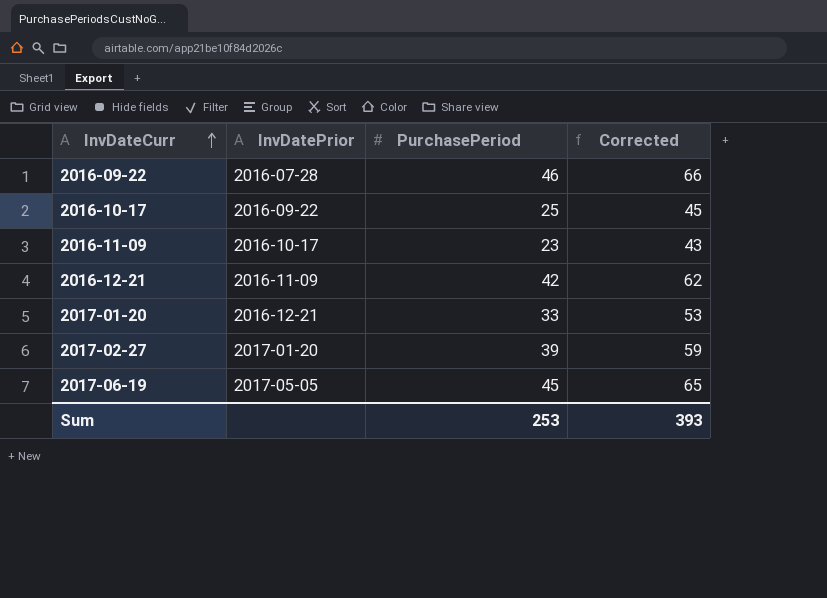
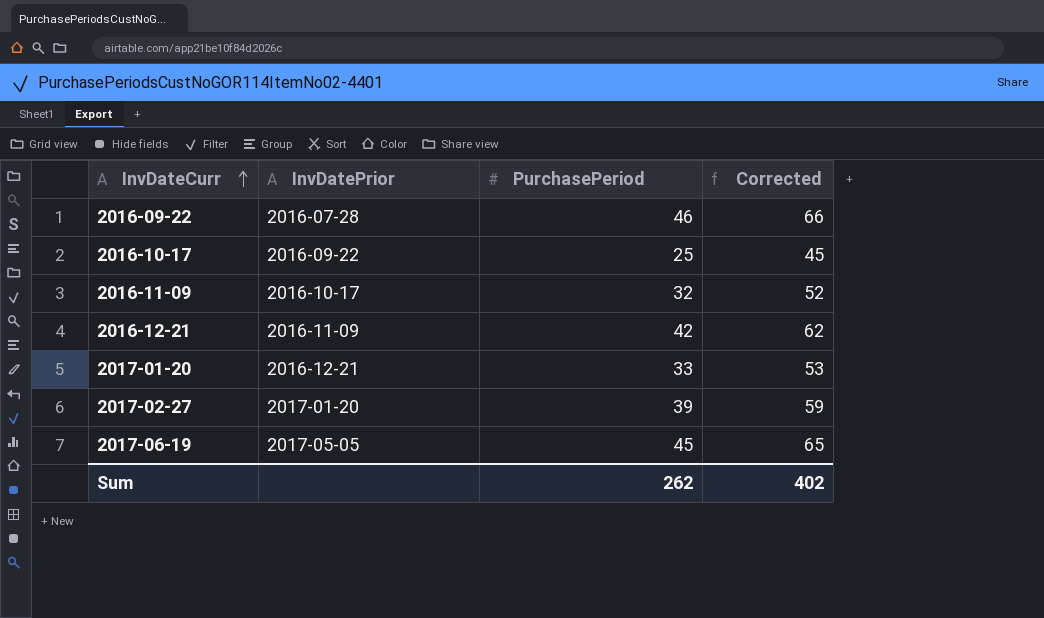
2016-11-09 | PurchasePeriod: 23 -> 32
2016-11-09 | Corrected: 43 -> 52
Sum | PurchasePeriod: 253 -> 262
Sum | Corrected: 393 -> 402

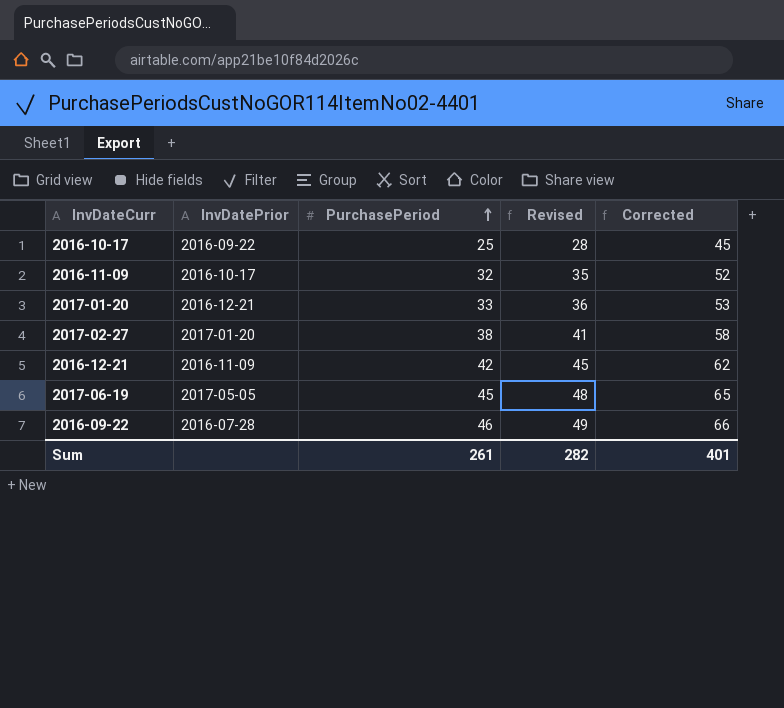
row order: InvDateCurr ascending -> PurchasePeriod ascending
column Revised | formula: none -> [PurchasePeriod] + 3
2017-02-27 | PurchasePeriod: 39 -> 38
2017-02-27 | Corrected: 59 -> 58
Sum | PurchasePeriod: 262 -> 261
Sum | Corrected: 402 -> 401

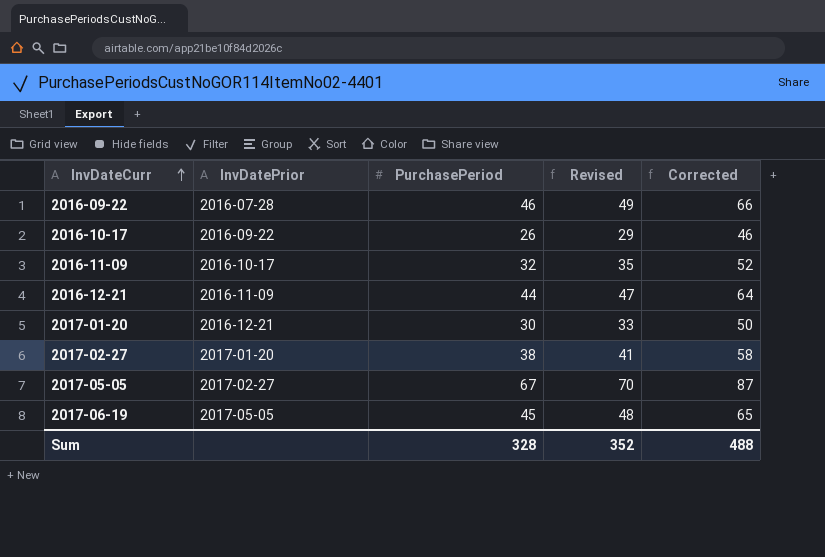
row order: PurchasePeriod ascending -> InvDateCurr ascending
2016-10-17 | PurchasePeriod: 25 -> 26
2016-10-17 | Revised: 28 -> 29
2016-10-17 | Corrected: 45 -> 46
2016-12-21 | PurchasePeriod: 42 -> 44
2016-12-21 | Revised: 45 -> 47
2016-12-21 | Corrected: 62 -> 64
2017-01-20 | PurchasePeriod: 33 -> 30
2017-01-20 | Revised: 36 -> 33
2017-01-20 | Corrected: 53 -> 50
row 2017-05-05: none -> 2017-02-27 | 67 | 70 | 87
Sum | PurchasePeriod: 261 -> 328
Sum | Revised: 282 -> 352
Sum | Corrected: 401 -> 488

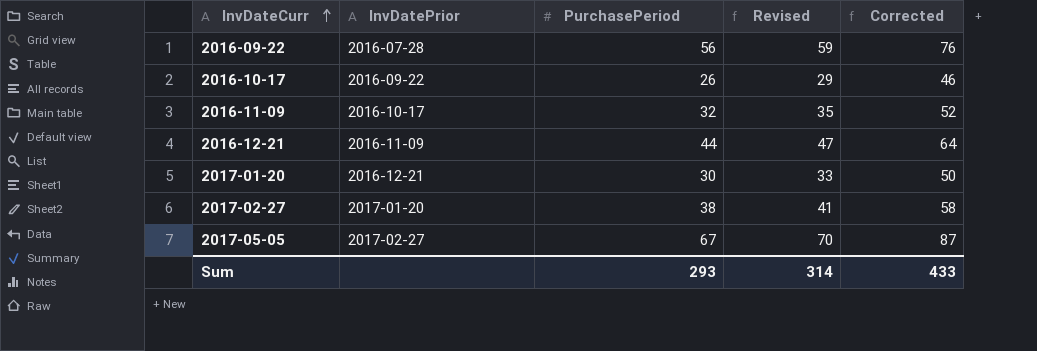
row 2017-06-19: 2017-05-05 | 45 | 48 | 65 -> none
2016-09-22 | PurchasePeriod: 46 -> 56
2016-09-22 | Revised: 49 -> 59
2016-09-22 | Corrected: 66 -> 76
Sum | PurchasePeriod: 328 -> 293
Sum | Revised: 352 -> 314
Sum | Corrected: 488 -> 433

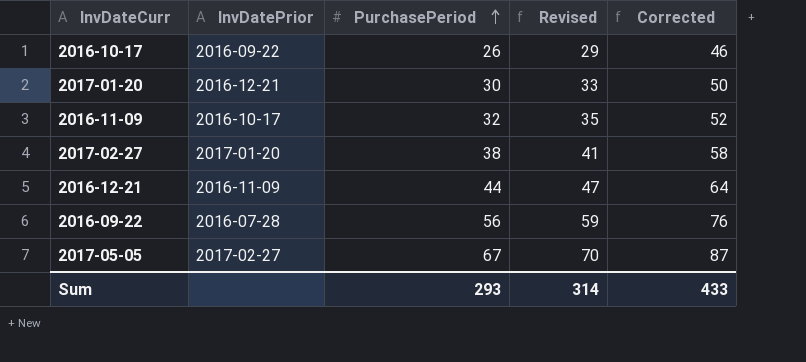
row order: InvDateCurr ascending -> PurchasePeriod ascending

